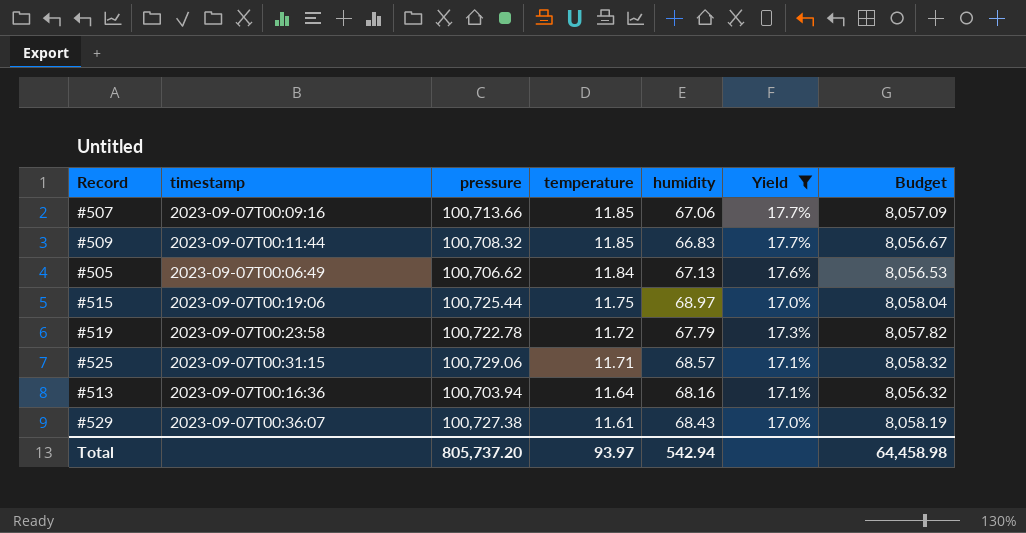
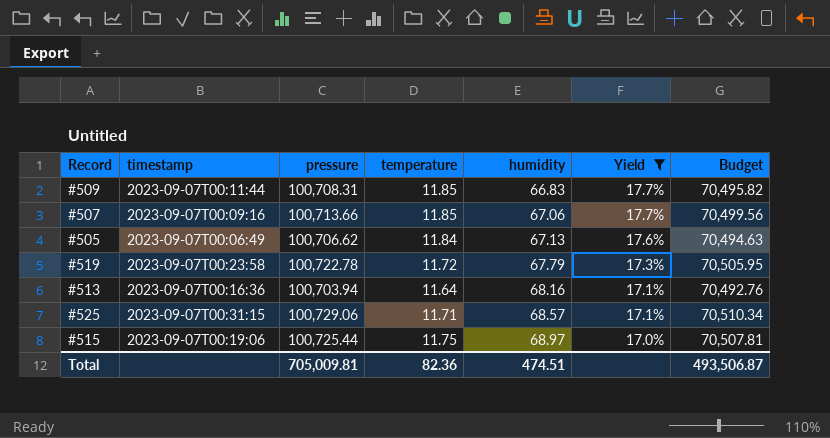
row order: temperature descending -> humidity ascending
column Budget | formula: [pressure] * 0.08 -> [pressure] * 0.7
row #529: 2023-09-07T00:36:07 | 100,727.38 | 11.61 | 68.43 | 17.0% | 8,058.19 -> none
#509 | pressure: 100,708.32 -> 100,708.31
Total | pressure: 805,737.20 -> 705,009.81
Total | temperature: 93.97 -> 82.36
Total | humidity: 542.94 -> 474.51
Total | Budget: 64,458.98 -> 493,506.87

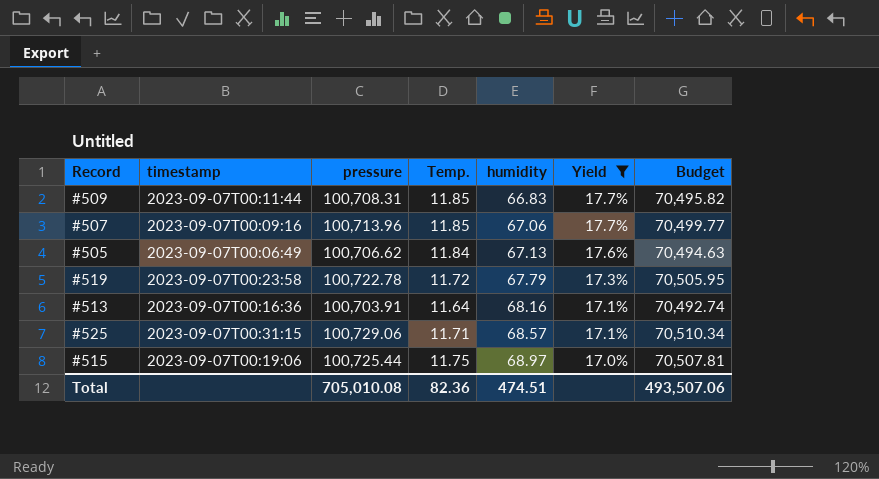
column name: temperature -> Temp.
#507 | pressure: 100,713.66 -> 100,713.96
#507 | Budget: 70,499.56 -> 70,499.77
#513 | pressure: 100,703.94 -> 100,703.91
#513 | Budget: 70,492.76 -> 70,492.74
Total | pressure: 705,009.81 -> 705,010.08
Total | Budget: 493,506.87 -> 493,507.06

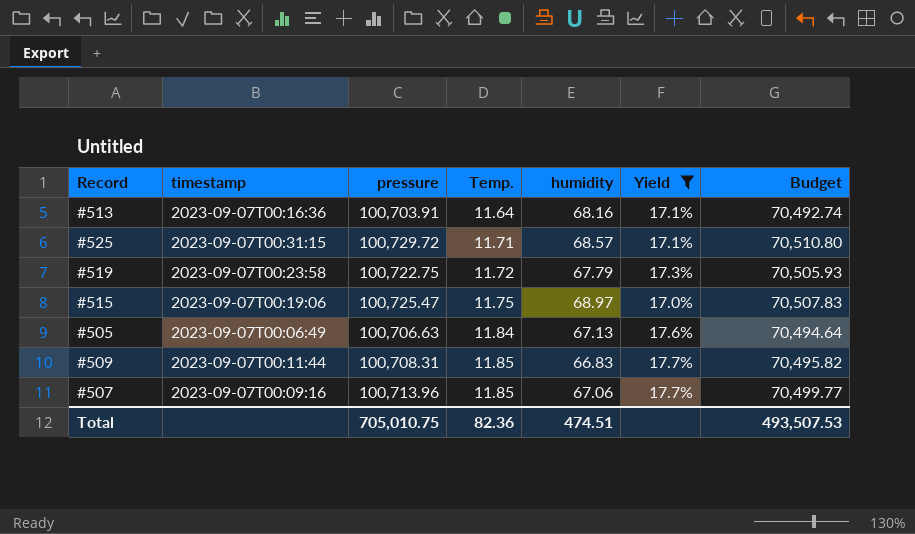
row order: humidity ascending -> Temp. ascending
#525 | pressure: 100,729.06 -> 100,729.72
#525 | Budget: 70,510.34 -> 70,510.80
#519 | pressure: 100,722.78 -> 100,722.75
#519 | Budget: 70,505.95 -> 70,505.93
#515 | pressure: 100,725.44 -> 100,725.47
#515 | Budget: 70,507.81 -> 70,507.83
#505 | pressure: 100,706.62 -> 100,706.63
#505 | Budget: 70,494.63 -> 70,494.64
Total | pressure: 705,010.08 -> 705,010.75
Total | Budget: 493,507.06 -> 493,507.53

